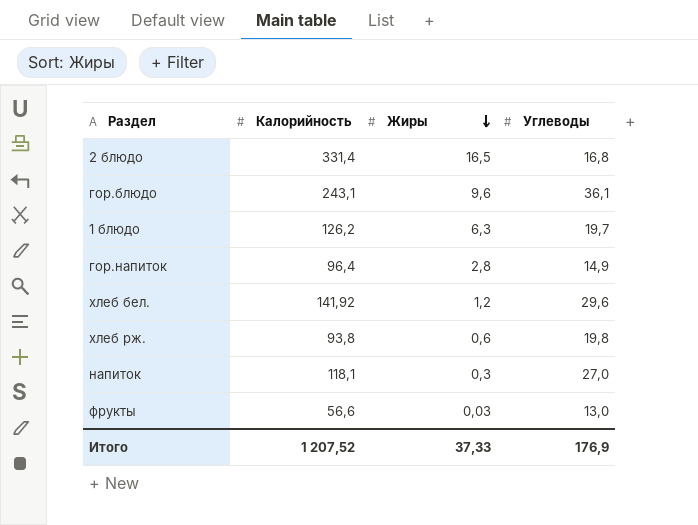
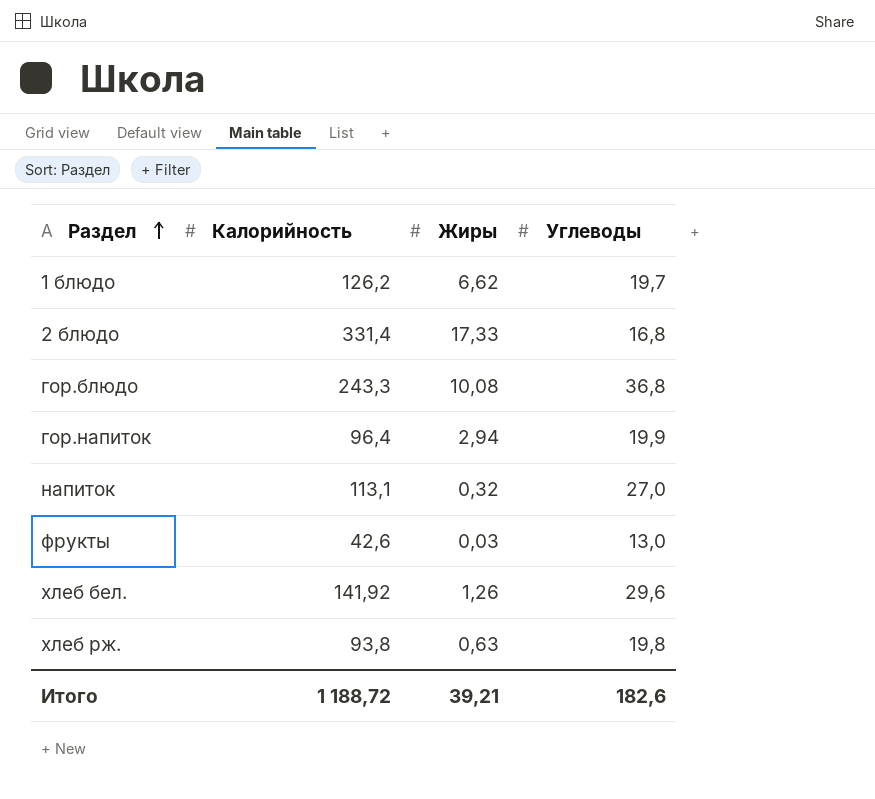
row order: Жиры descending -> Раздел ascending
1 блюдо | Жиры: 6,3 -> 6,62
2 блюдо | Жиры: 16,5 -> 17,33
гор.блюдо | Калорийность: 243,1 -> 243,3
гор.блюдо | Жиры: 9,6 -> 10,08
гор.блюдо | Углеводы: 36,1 -> 36,8
гор.напиток | Жиры: 2,8 -> 2,94
гор.напиток | Углеводы: 14,9 -> 19,9
напиток | Калорийность: 118,1 -> 113,1
напиток | Жиры: 0,3 -> 0,32
фрукты | Калорийность: 56,6 -> 42,6
хлеб бел. | Жиры: 1,2 -> 1,26
хлеб рж. | Жиры: 0,6 -> 0,63
Итого | Калорийность: 1 207,52 -> 1 188,72
Итого | Жиры: 37,33 -> 39,21
Итого | Углеводы: 176,9 -> 182,6

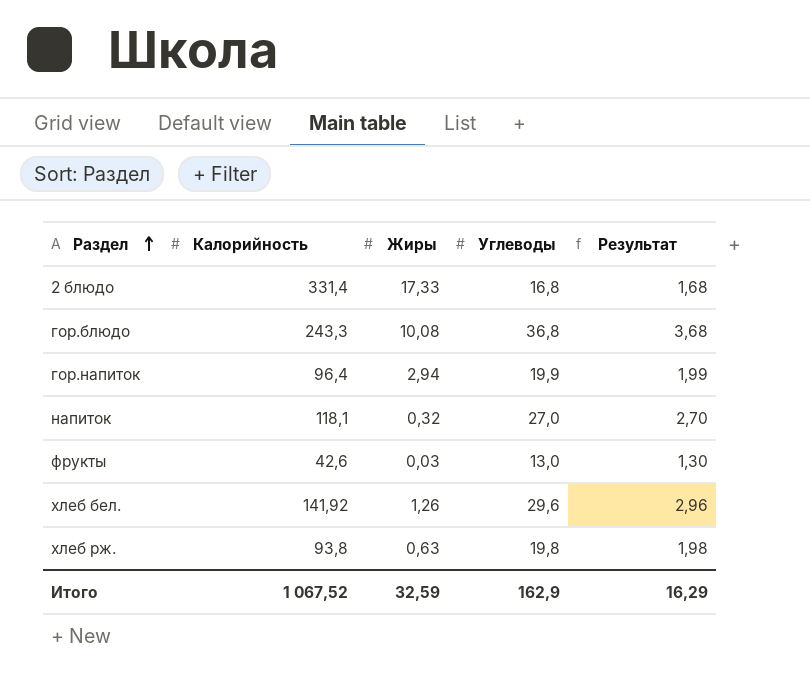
column Результат | formula: none -> [Углеводы] * 0,1
row 1 блюдо: 126,2 | 6,62 | 19,7 -> none
напиток | Калорийность: 113,1 -> 118,1
Итого | Калорийность: 1 188,72 -> 1 067,52
Итого | Жиры: 39,21 -> 32,59
Итого | Углеводы: 182,6 -> 162,9

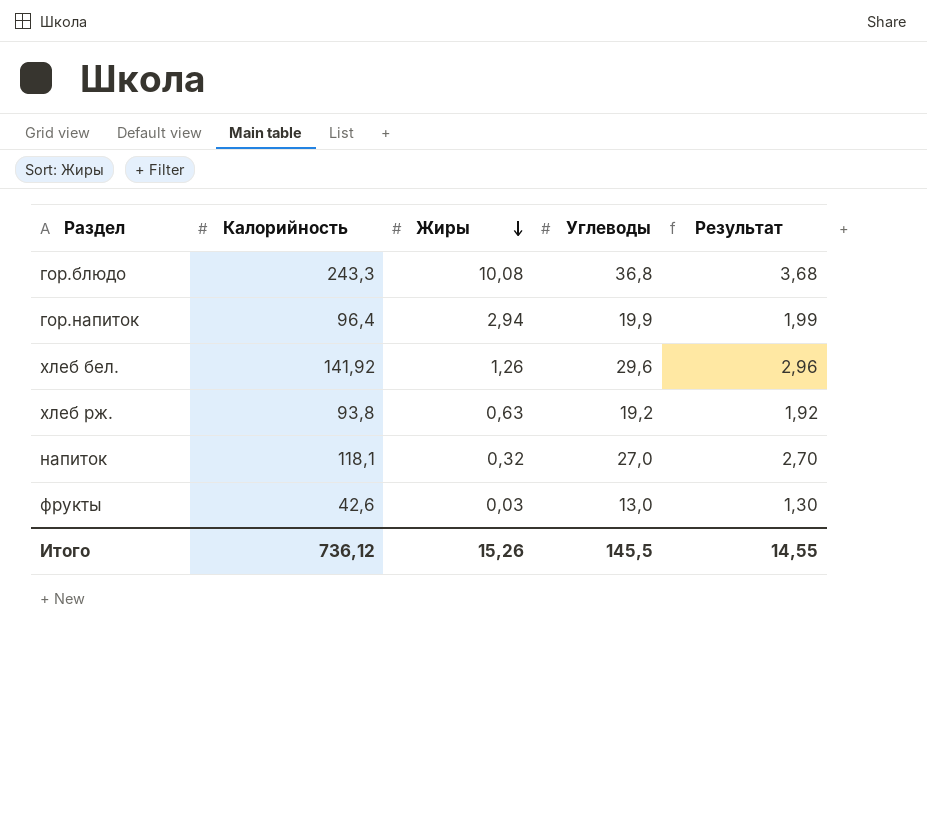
row order: Раздел ascending -> Жиры descending
row 2 блюдо: 331,4 | 17,33 | 16,8 | 1,68 -> none
хлеб рж. | Углеводы: 19,8 -> 19,2
хлеб рж. | Результат: 1,98 -> 1,92
Итого | Калорийность: 1 067,52 -> 736,12
Итого | Жиры: 32,59 -> 15,26
Итого | Углеводы: 162,9 -> 145,5
Итого | Результат: 16,29 -> 14,55

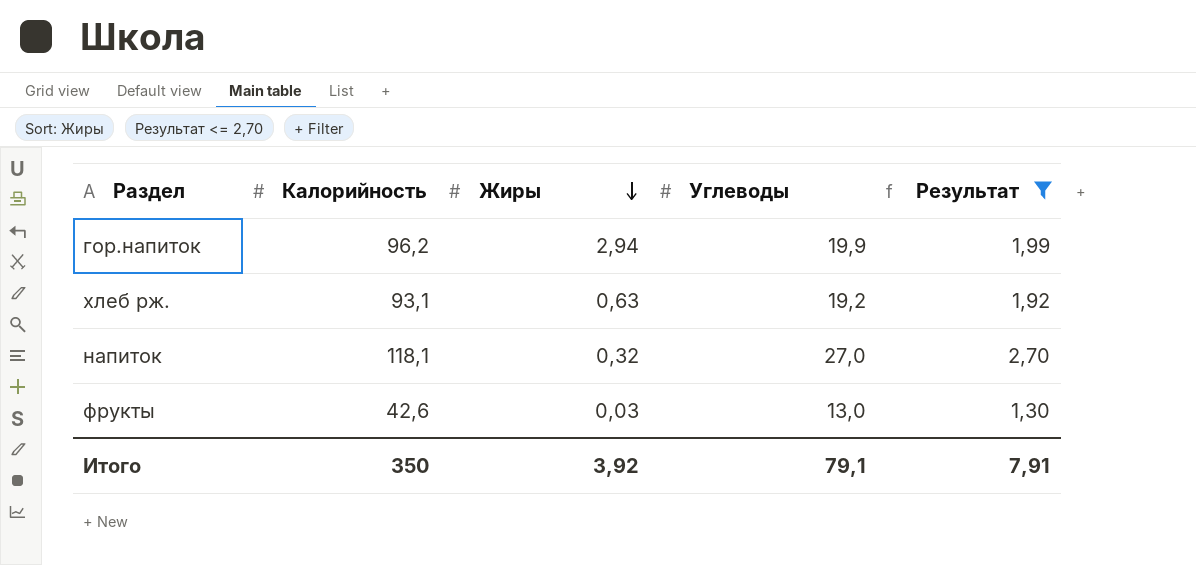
filter: none -> Результат <= 2,70
гор.напиток | Калорийность: 96,4 -> 96,2
хлеб рж. | Калорийность: 93,8 -> 93,1
Итого | Калорийность: 736,12 -> 350
Итого | Жиры: 15,26 -> 3,92
Итого | Углеводы: 145,5 -> 79,1
Итого | Результат: 14,55 -> 7,91

